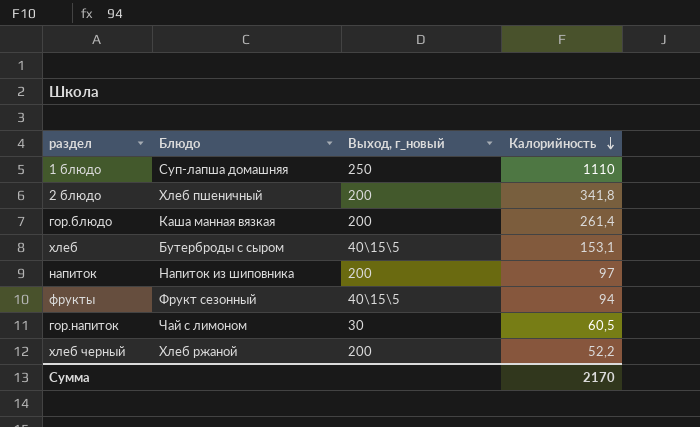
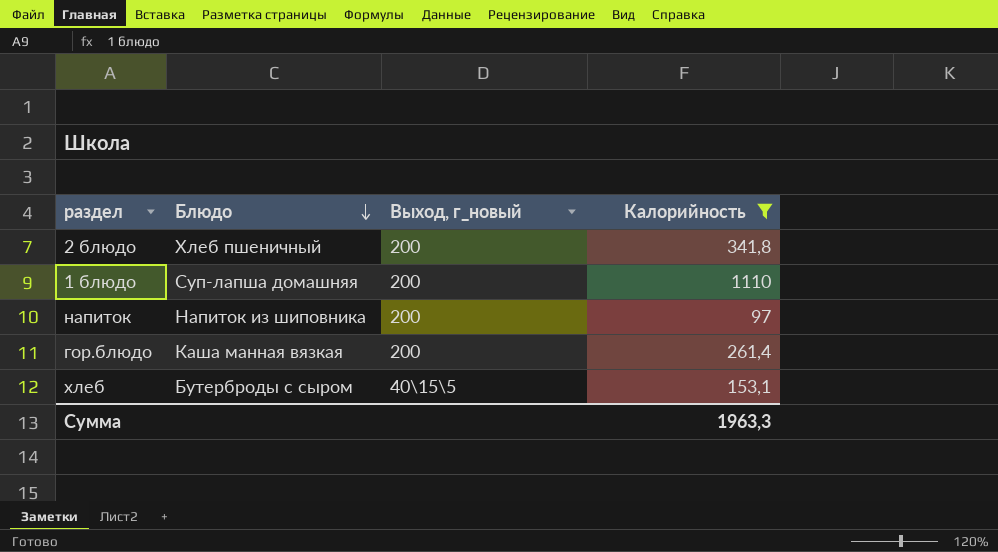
filter: none -> Калорийность >= 97
row order: Калорийность descending -> Блюдо descending
1 блюдо | Выход, г_новый: 250 -> 200
Сумма | Калорийность: 2170 -> 1963,3

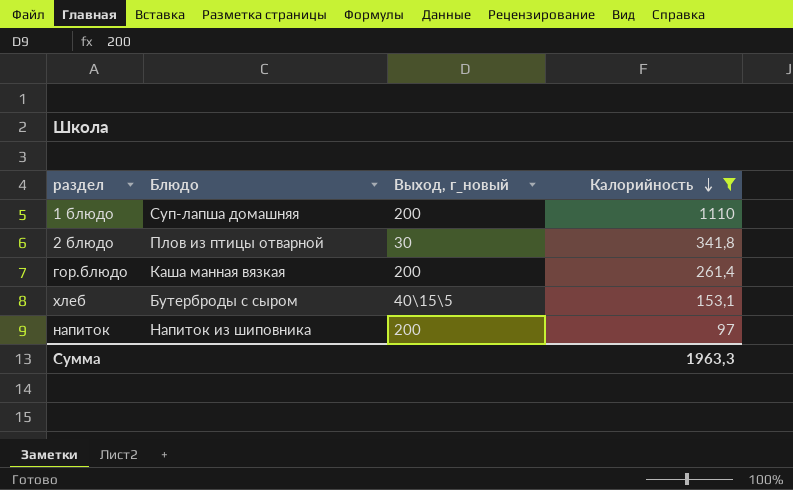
row order: Блюдо descending -> Калорийность descending
2 блюдо | Блюдо: Хлеб пшеничный -> Плов из птицы отварной
2 блюдо | Выход, г_новый: 200 -> 30

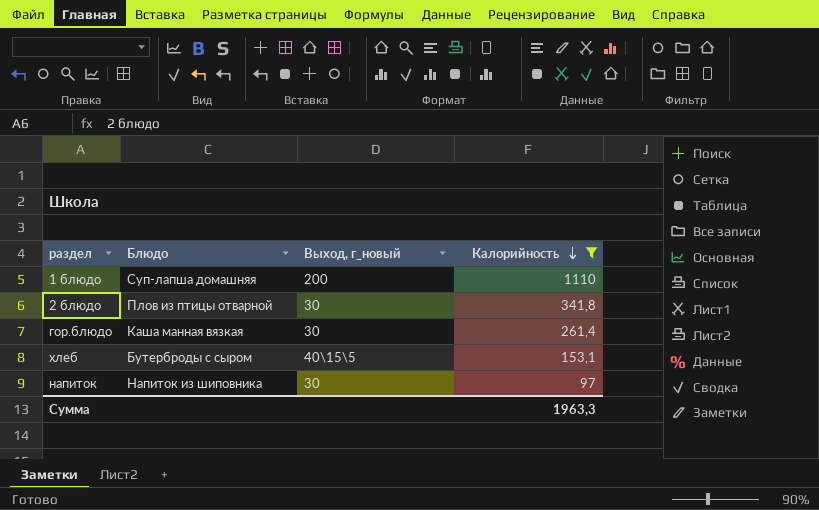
гор.блюдо | Выход, г_новый: 200 -> 30
напиток | Выход, г_новый: 200 -> 30

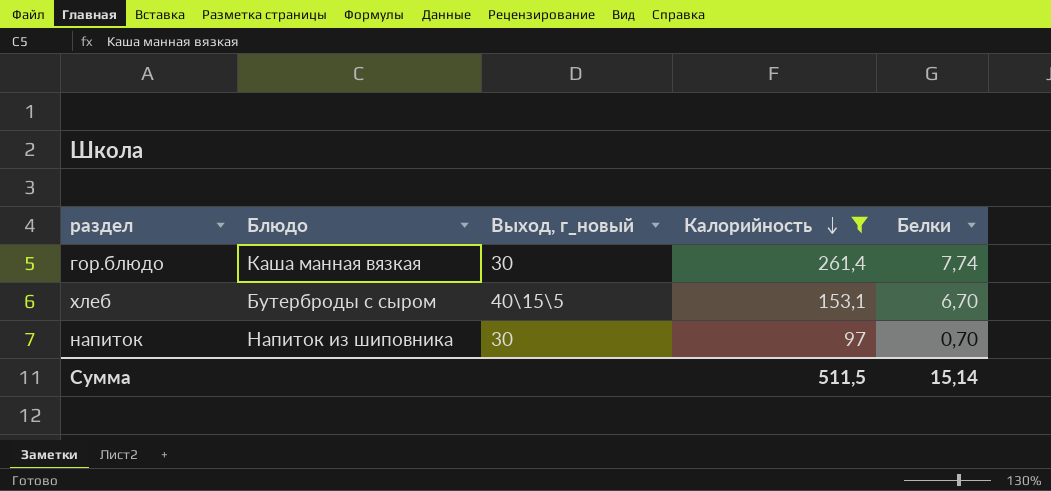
column Белки | position: none -> 5
row 1 блюдо: Суп-лапша домашняя | 200 | 1110 -> none
row 2 блюдо: Плов из птицы отварной | 30 | 341,8 -> none
Сумма | Калорийность: 1963,3 -> 511,5

